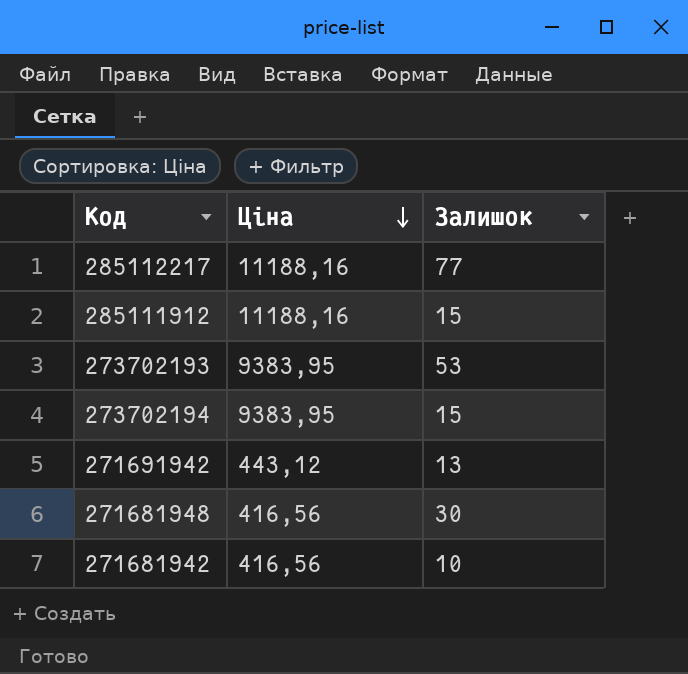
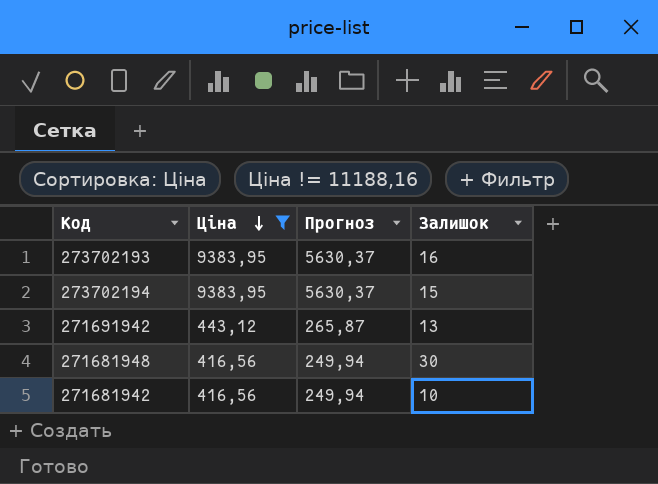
filter: none -> Ціна != 11188,16
column Прогноз | formula: none -> [Ціна] * 0,6
273702193 | Залишок: 53 -> 16

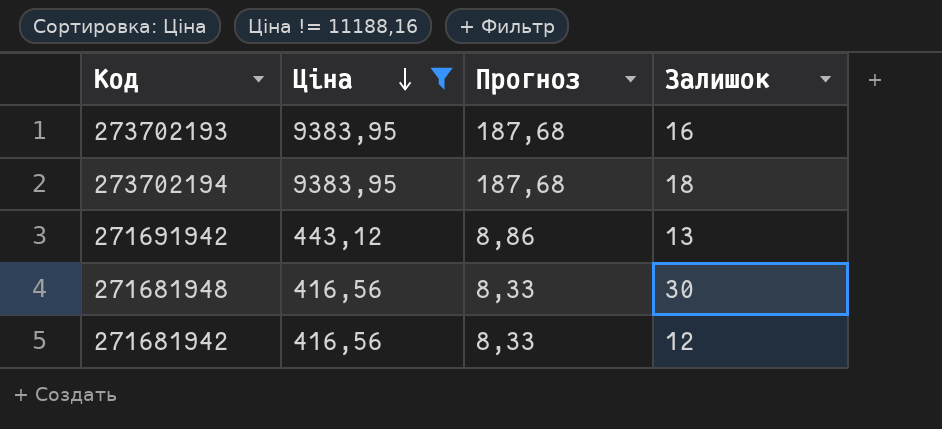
column Прогноз | formula: [Ціна] * 0,6 -> [Ціна] * 0,02
273702194 | Залишок: 15 -> 18
271681942 | Залишок: 10 -> 12

